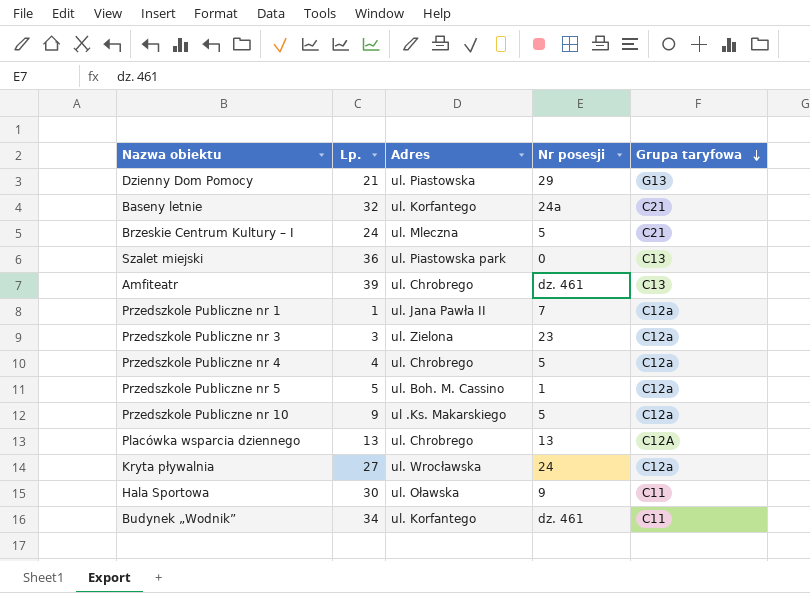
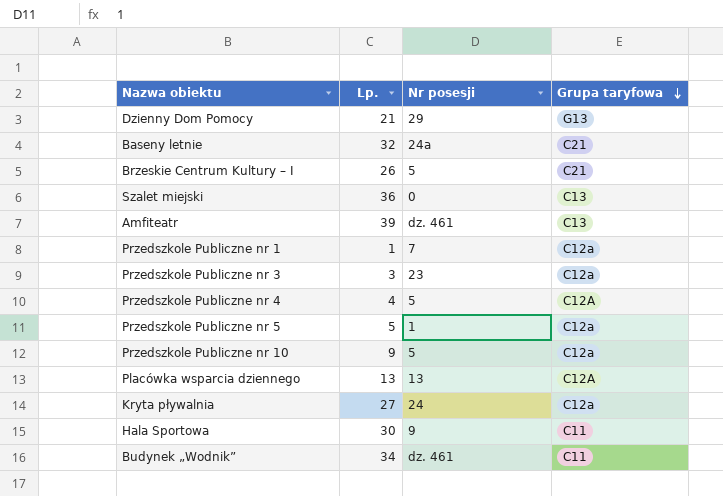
column Adres | position: 3 -> none
Brzeskie Centrum Kultury – I | Lp.: 24 -> 26
Przedszkole Publiczne nr 4 | Grupa taryfowa: C12a -> C12A

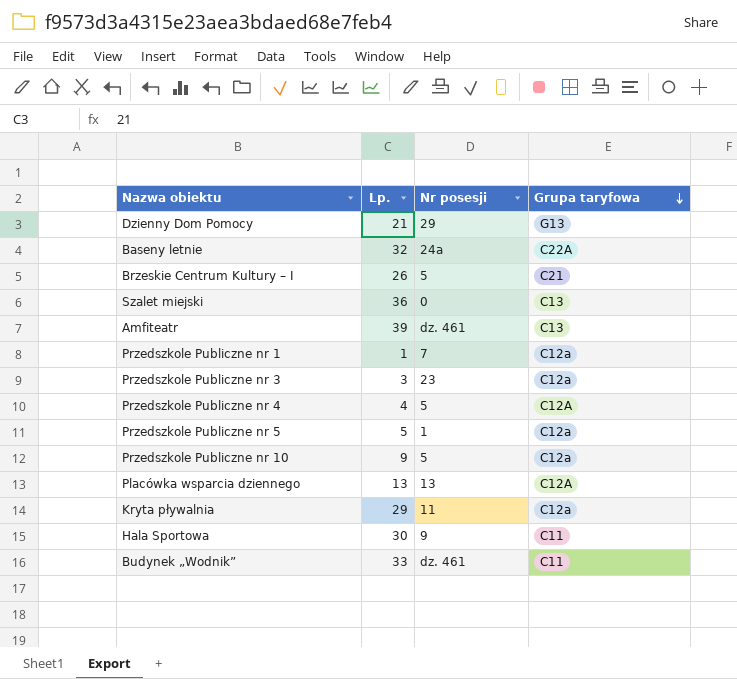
Baseny letnie | Grupa taryfowa: C21 -> C22A
Kryta pływalnia | Lp.: 27 -> 29
Kryta pływalnia | Nr posesji: 24 -> 11
Budynek „Wodnik” | Lp.: 34 -> 33

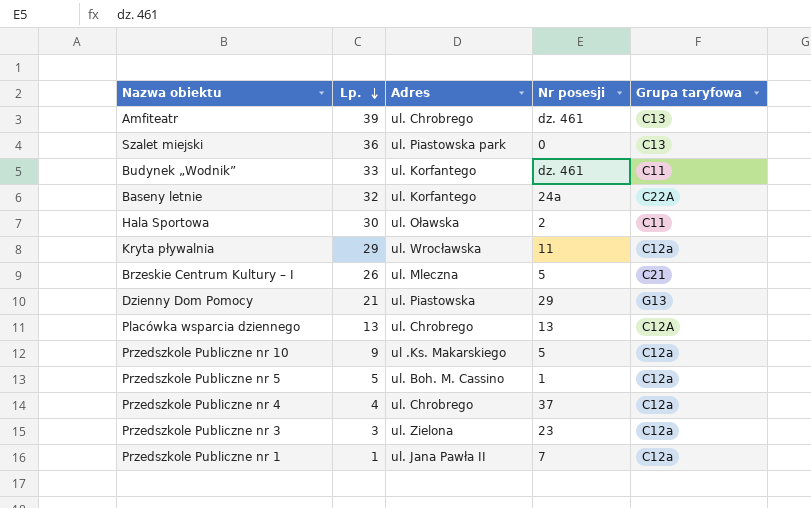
row order: Grupa taryfowa descending -> Lp. descending
column Adres | position: none -> 3
Hala Sportowa | Nr posesji: 9 -> 2
Przedszkole Publiczne nr 4 | Nr posesji: 5 -> 37
Przedszkole Publiczne nr 4 | Grupa taryfowa: C12A -> C12a

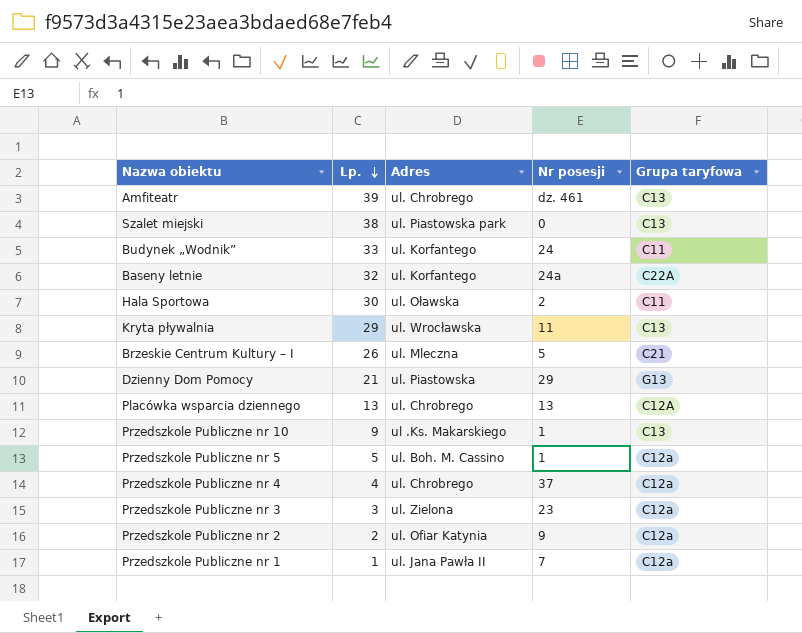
Szalet miejski | Lp.: 36 -> 38
Budynek „Wodnik” | Nr posesji: dz. 461 -> 24
Kryta pływalnia | Grupa taryfowa: C12a -> C13
Przedszkole Publiczne nr 10 | Nr posesji: 5 -> 1
Przedszkole Publiczne nr 10 | Grupa taryfowa: C12a -> C13
row Przedszkole Publiczne nr 2: none -> 2 | ul. Ofiar Katynia | 9 | C12a

